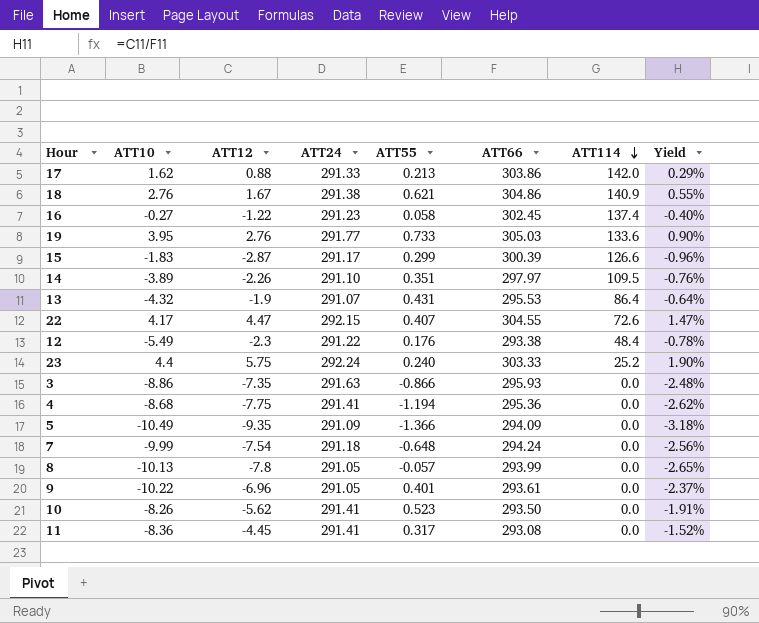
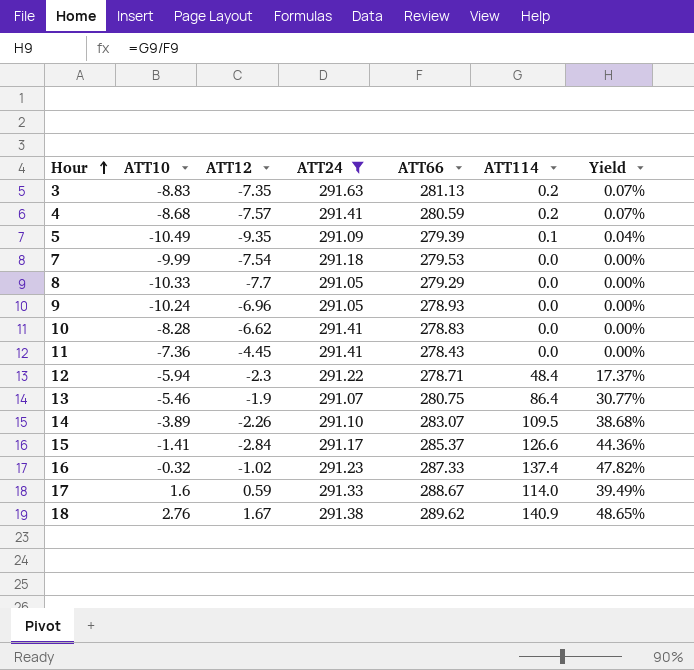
filter: none -> ATT24 <= 291.63
row order: ATT114 descending -> Hour ascending
column ATT55 | position: 5 -> none
column Yield | formula: [ATT12] / [ATT66] -> [ATT114] / [ATT66]
3 | ATT10: -8.86 -> -8.83
3 | ATT66: 295.93 -> 281.13
3 | ATT114: 0.0 -> 0.2
4 | ATT12: -7.75 -> -7.57
4 | ATT66: 295.36 -> 280.59
4 | ATT114: 0.0 -> 0.2
5 | ATT66: 294.09 -> 279.39
5 | ATT114: 0.0 -> 0.1
7 | ATT66: 294.24 -> 279.53
8 | ATT10: -10.13 -> -10.33
8 | ATT12: -7.8 -> -7.7
8 | ATT66: 293.99 -> 279.29
9 | ATT10: -10.22 -> -10.24
9 | ATT66: 293.61 -> 278.93
10 | ATT10: -8.26 -> -8.28
10 | ATT12: -5.62 -> -6.62
10 | ATT66: 293.50 -> 278.83
11 | ATT10: -8.36 -> -7.36
11 | ATT66: 293.08 -> 278.43
12 | ATT10: -5.49 -> -5.94
12 | ATT66: 293.38 -> 278.71
13 | ATT10: -4.32 -> -5.46
13 | ATT66: 295.53 -> 280.75
14 | ATT66: 297.97 -> 283.07
15 | ATT10: -1.83 -> -1.41
15 | ATT12: -2.87 -> -2.84
15 | ATT66: 300.39 -> 285.37
16 | ATT10: -0.27 -> -0.32
16 | ATT12: -1.22 -> -1.02
16 | ATT66: 302.45 -> 287.33
17 | ATT10: 1.62 -> 1.6
17 | ATT12: 0.88 -> 0.59
17 | ATT66: 303.86 -> 288.67
17 | ATT114: 142.0 -> 114.0
18 | ATT66: 304.86 -> 289.62

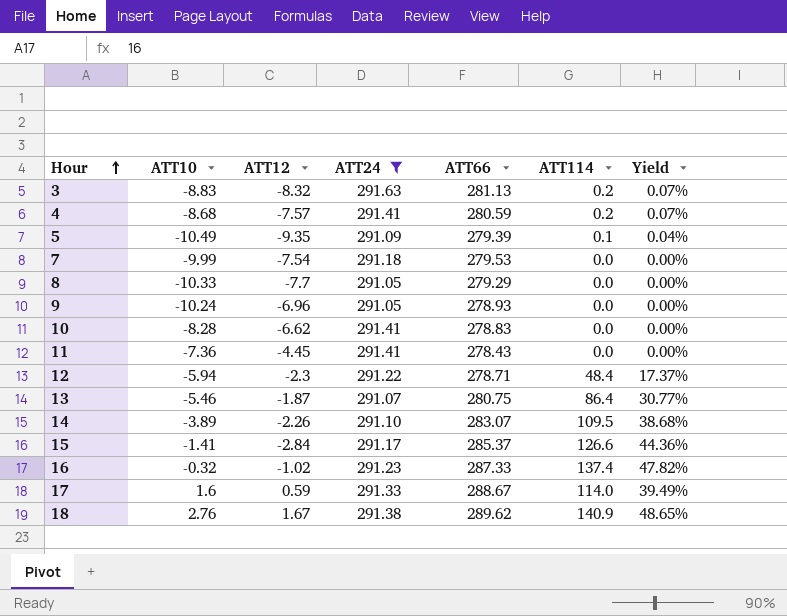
3 | ATT12: -7.35 -> -8.32
13 | ATT12: -1.9 -> -1.87

